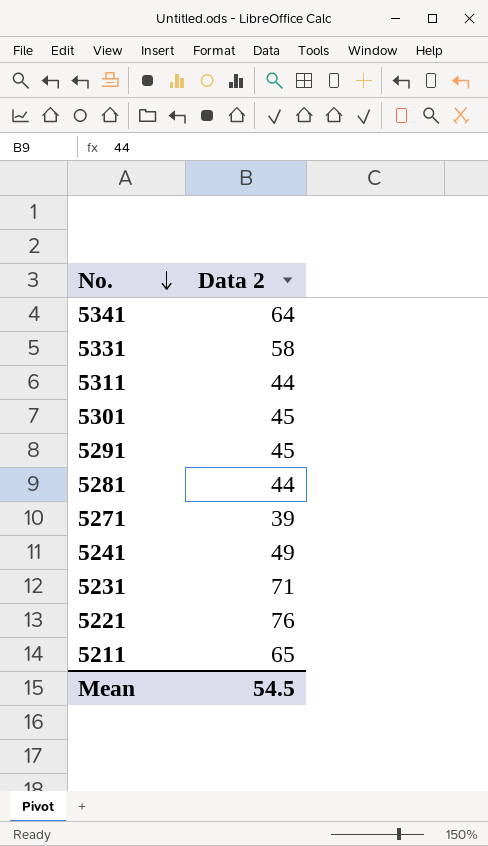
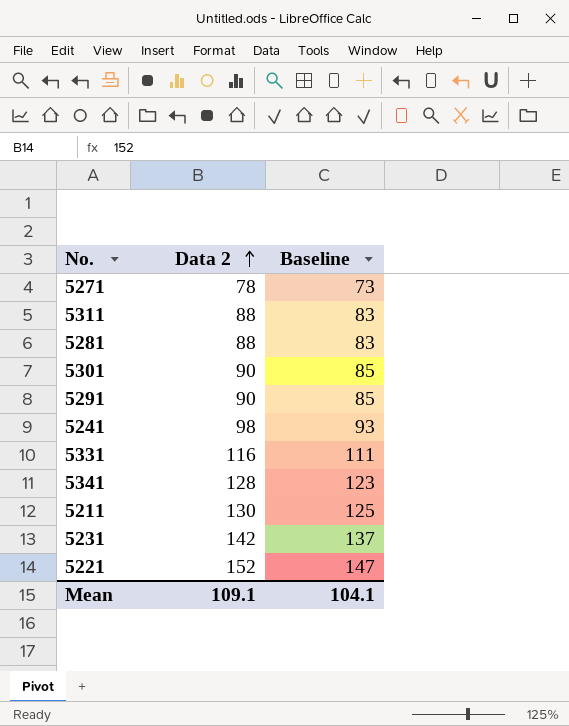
row order: No. descending -> Data 2 ascending
column Baseline | formula: none -> [Data 2] - 5
5271 | Data 2: 39 -> 78
5311 | Data 2: 44 -> 88
5281 | Data 2: 44 -> 88
5301 | Data 2: 45 -> 90
5291 | Data 2: 45 -> 90
5241 | Data 2: 49 -> 98
5331 | Data 2: 58 -> 116
5341 | Data 2: 64 -> 128
5211 | Data 2: 65 -> 130
5231 | Data 2: 71 -> 142
5221 | Data 2: 76 -> 152
Mean | Data 2: 54.5 -> 109.1

